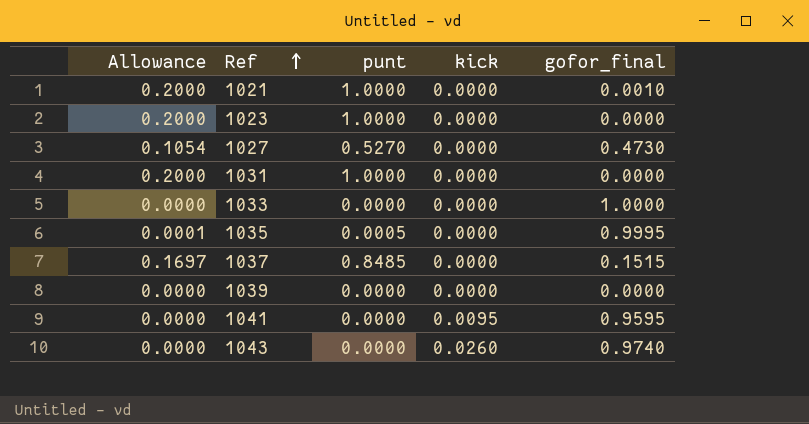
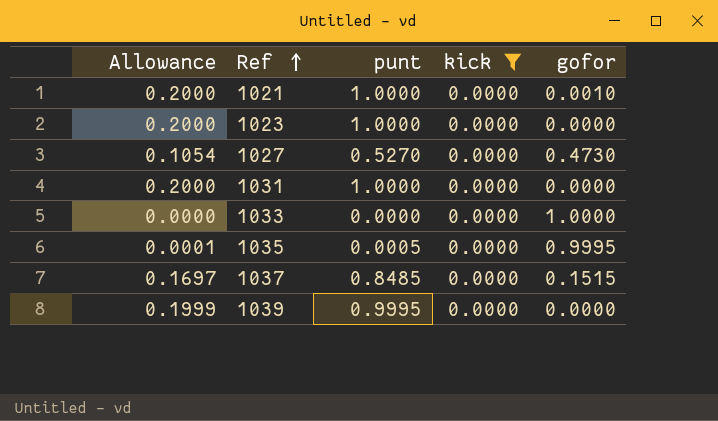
filter: none -> kick = 0.0000
column name: gofor_final -> gofor
1039 | Allowance: 0.0000 -> 0.1999
1039 | punt: 0.0000 -> 0.9995

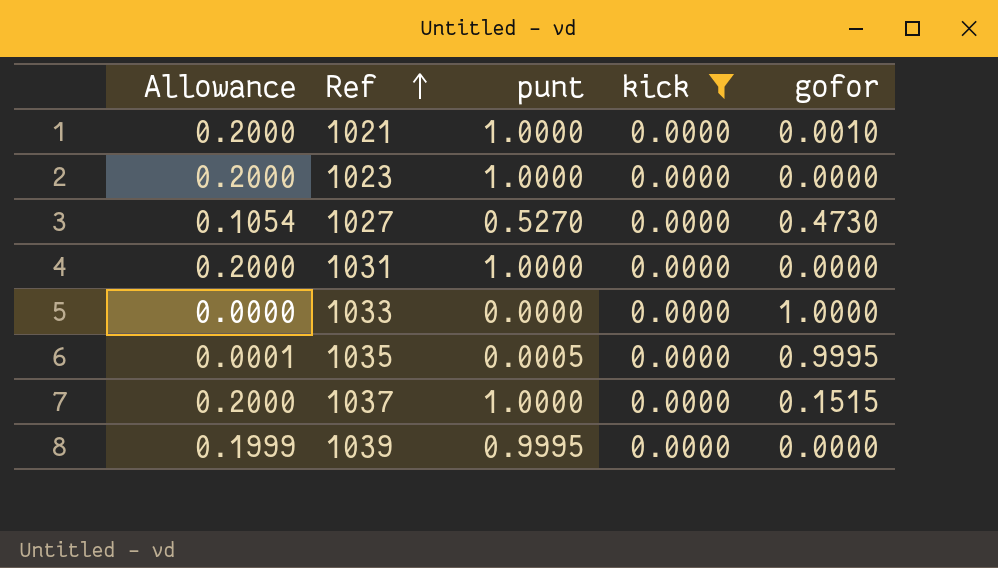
1037 | Allowance: 0.1697 -> 0.2000
1037 | punt: 0.8485 -> 1.0000

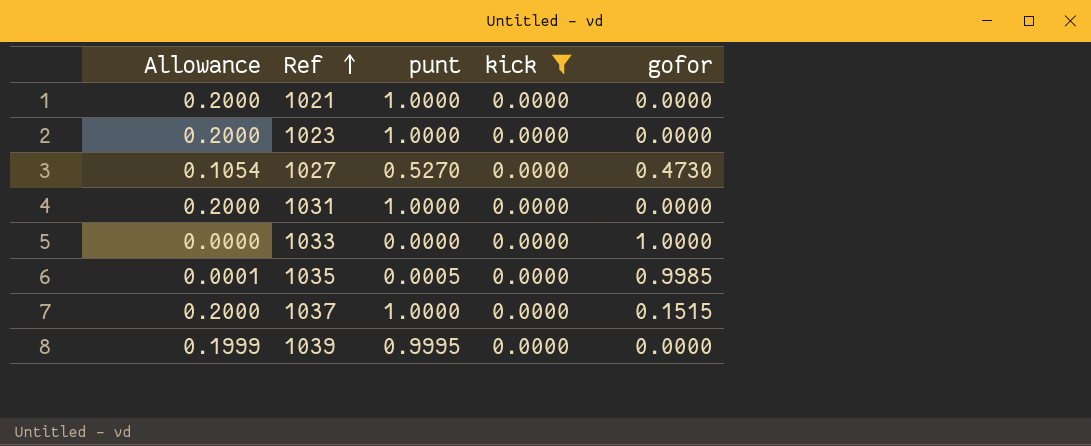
1021 | gofor: 0.0010 -> 0.0000
1035 | gofor: 0.9995 -> 0.9985

